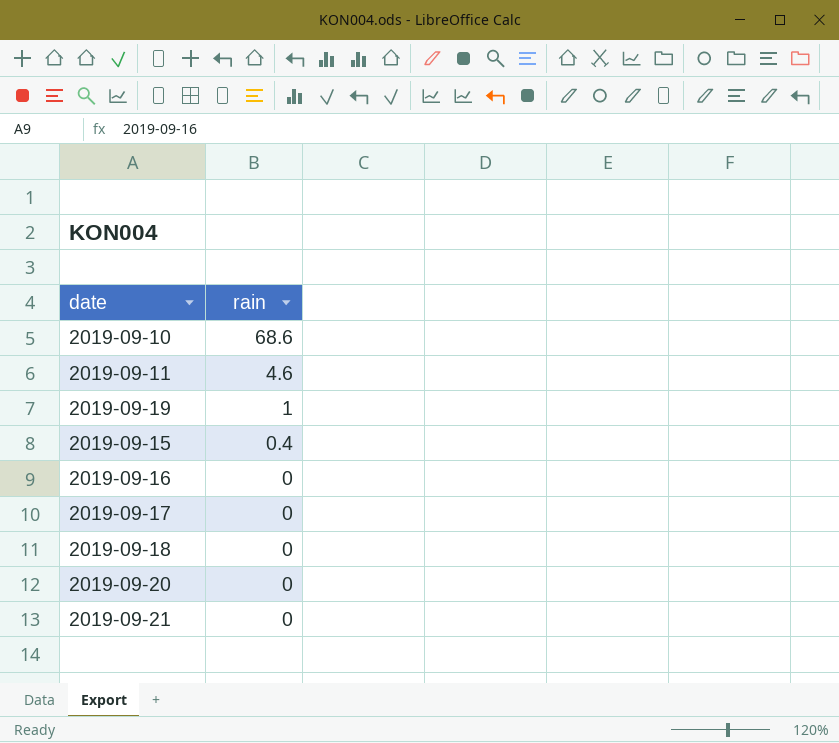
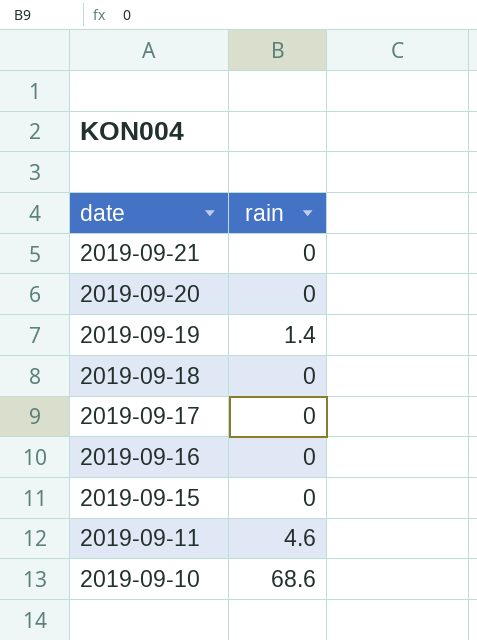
row order: rain descending -> date descending
2019-09-19 | rain: 1 -> 1.4
2019-09-15 | rain: 0.4 -> 0

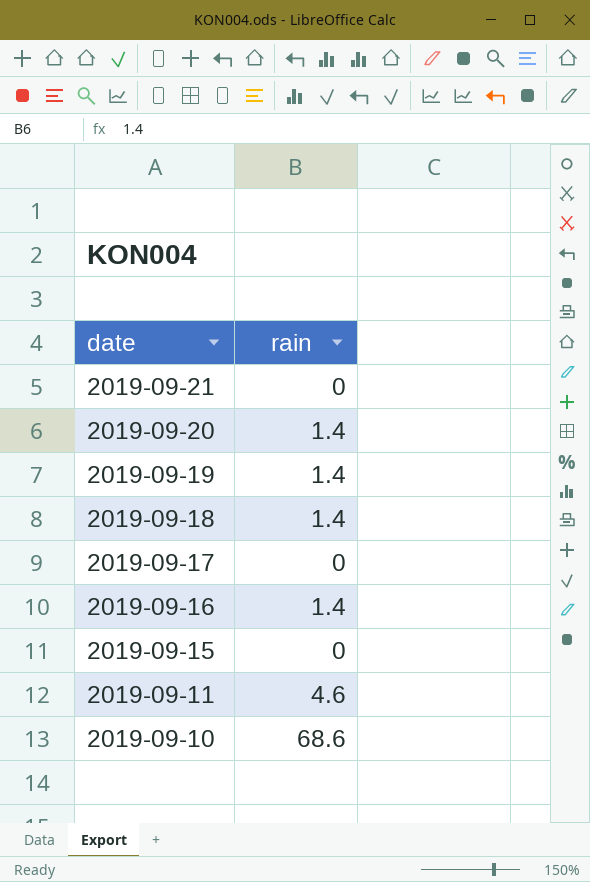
2019-09-20 | rain: 0 -> 1.4
2019-09-18 | rain: 0 -> 1.4
2019-09-16 | rain: 0 -> 1.4

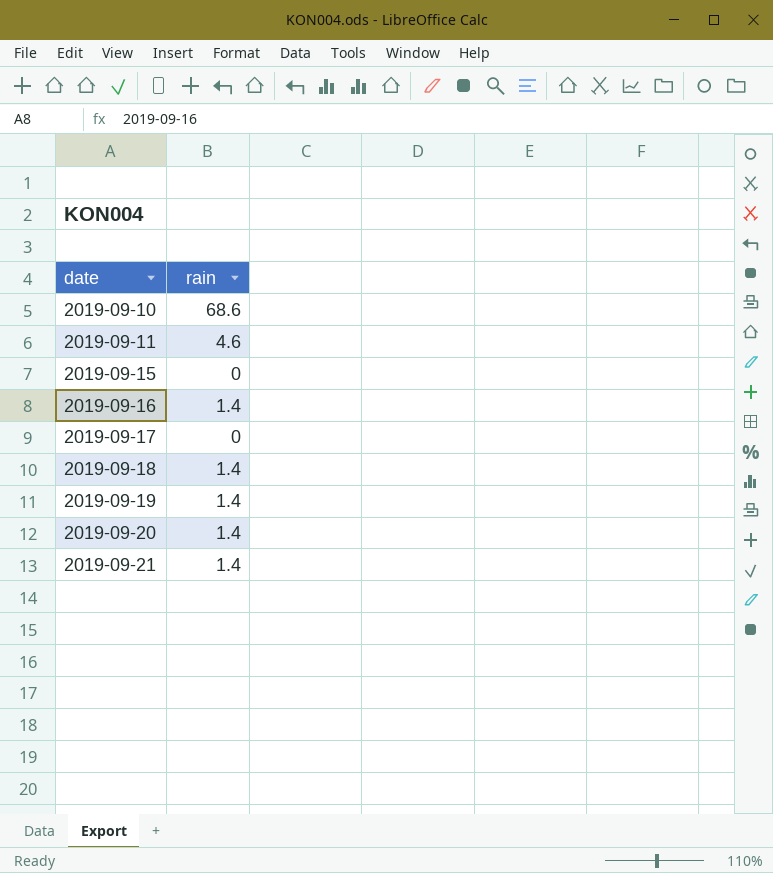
row order: date descending -> date ascending
2019-09-21 | rain: 0 -> 1.4

